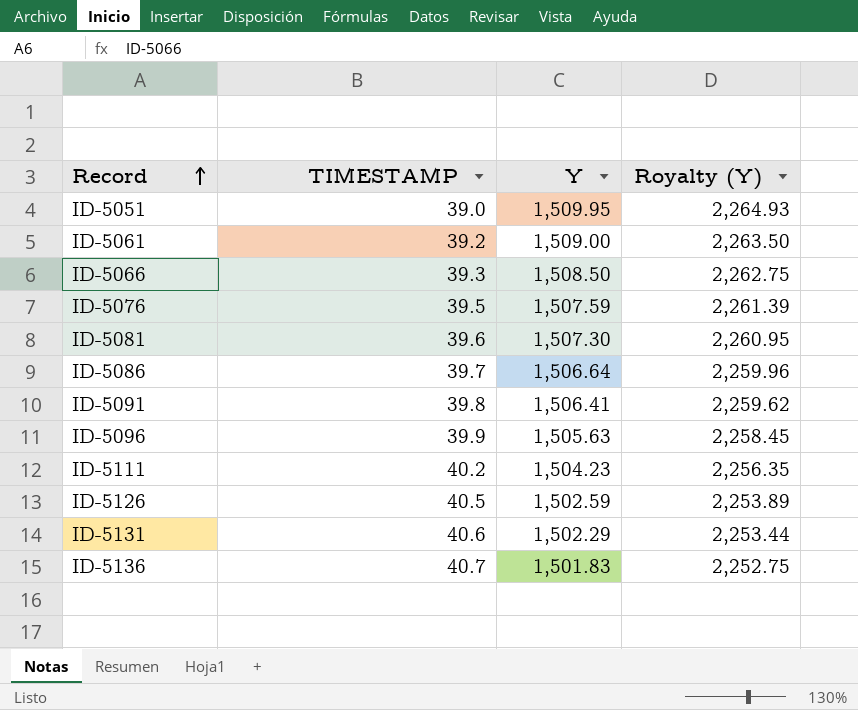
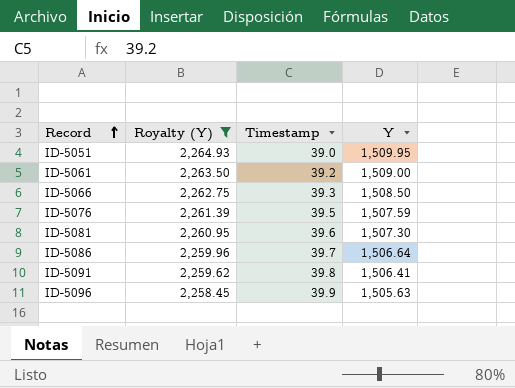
filter: none -> Royalty (Y) >= 2,258.45
column Royalty (Y) | position: 4 -> 2
column name: TIMESTAMP -> Timestamp

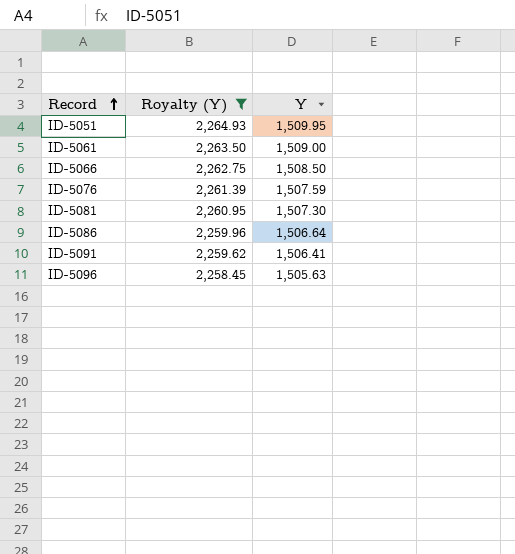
column Timestamp | position: 3 -> none

